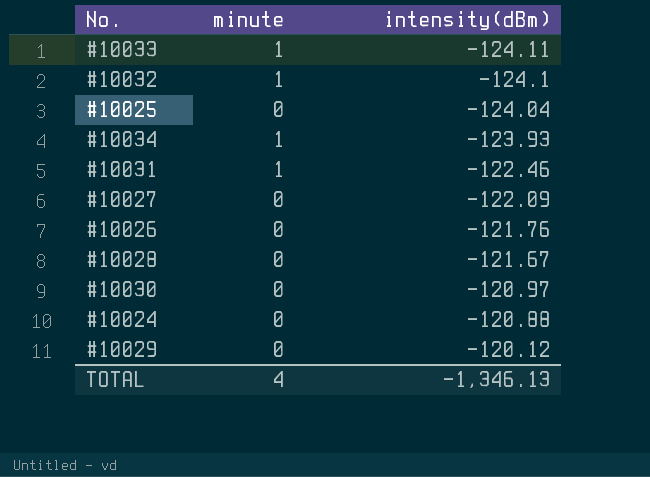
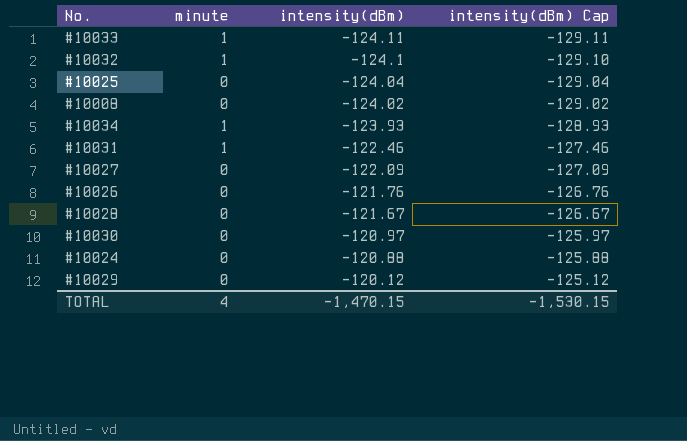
column intensity(dBm) Cap | formula: none -> [intensity(dBm)] - 5
row #10008: none -> 0 | -124.02 | -129.02
TOTAL | intensity(dBm): -1,346.13 -> -1,470.15

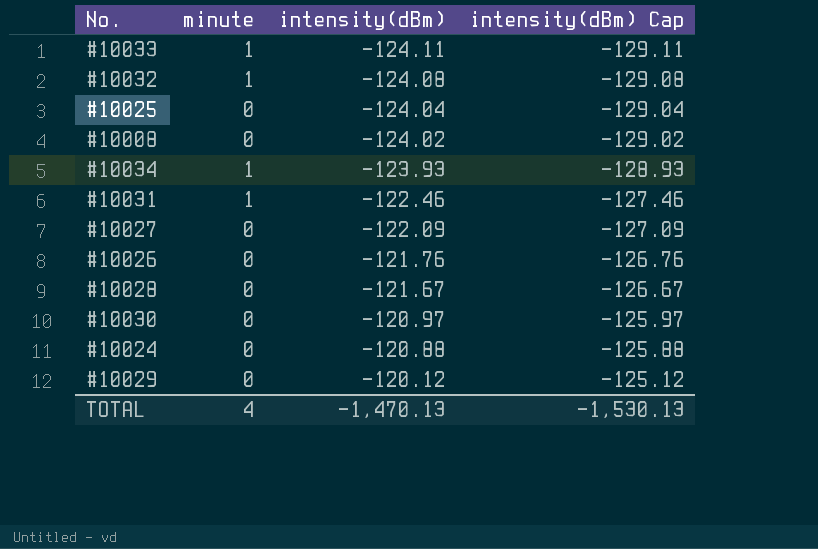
#10032 | intensity(dBm): -124.1 -> -124.08
#10032 | intensity(dBm) Cap: -129.10 -> -129.08
TOTAL | intensity(dBm): -1,470.15 -> -1,470.13
TOTAL | intensity(dBm) Cap: -1,530.15 -> -1,530.13

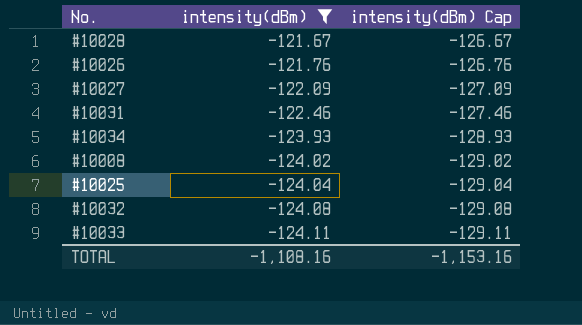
filter: none -> intensity(dBm) <= -121.67
row order: intensity(dBm) ascending -> intensity(dBm) descending
column minute | position: 2 -> none
TOTAL | intensity(dBm): -1,470.13 -> -1,108.16
TOTAL | intensity(dBm) Cap: -1,530.13 -> -1,153.16

